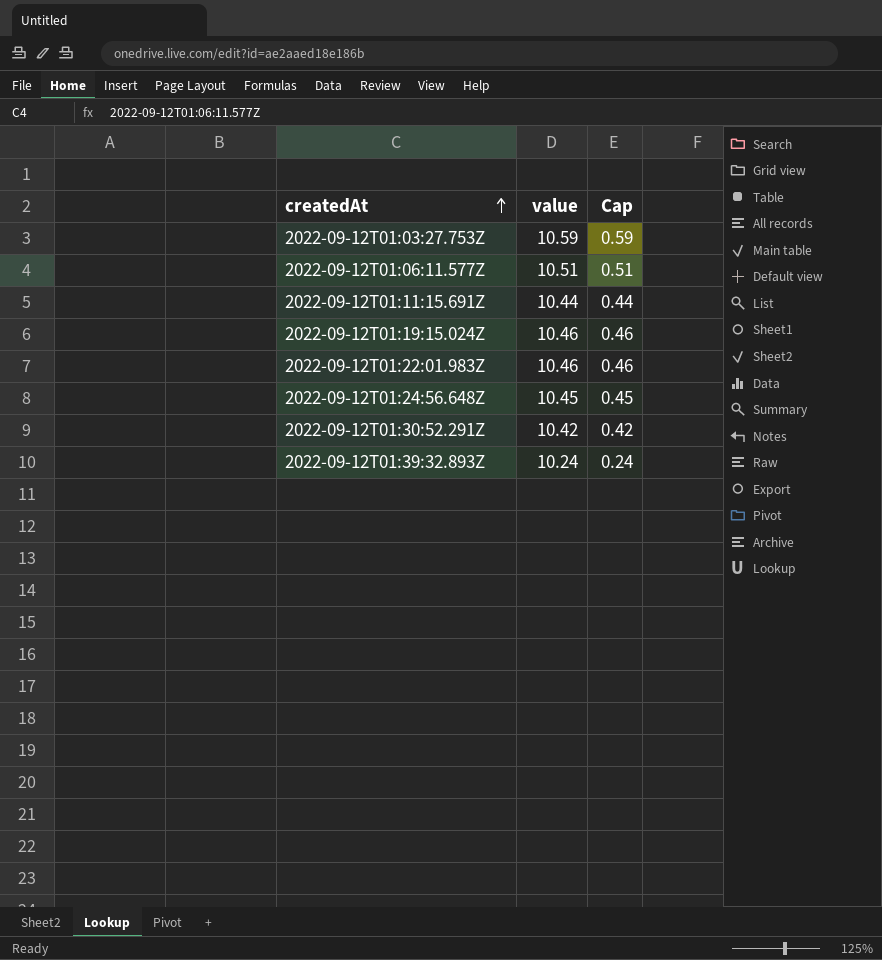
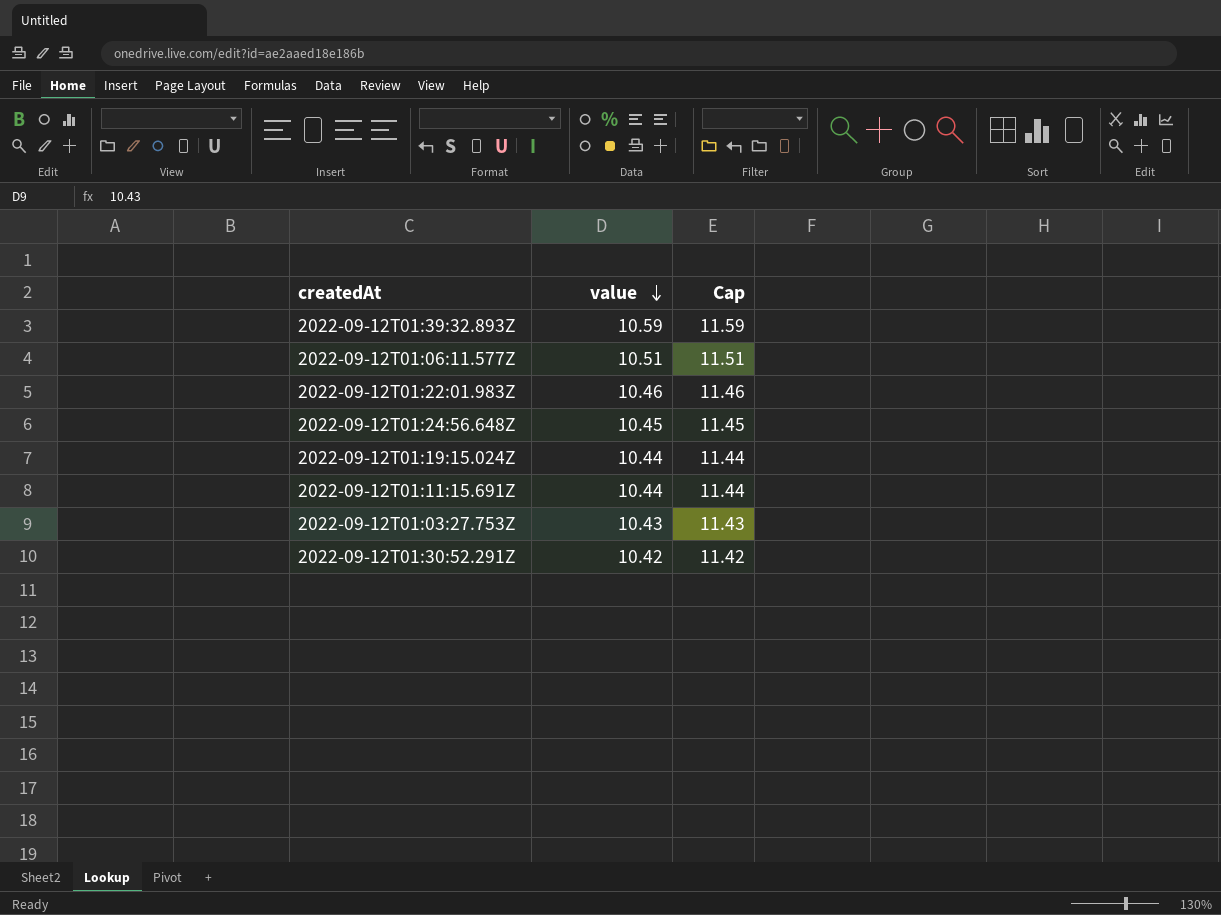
row order: createdAt ascending -> value descending
column Cap | formula: [value] - 10 -> [value] + 1
2022-09-12T01:39:32.893Z | value: 10.24 -> 10.59
2022-09-12T01:19:15.024Z | value: 10.46 -> 10.44
2022-09-12T01:03:27.753Z | value: 10.59 -> 10.43

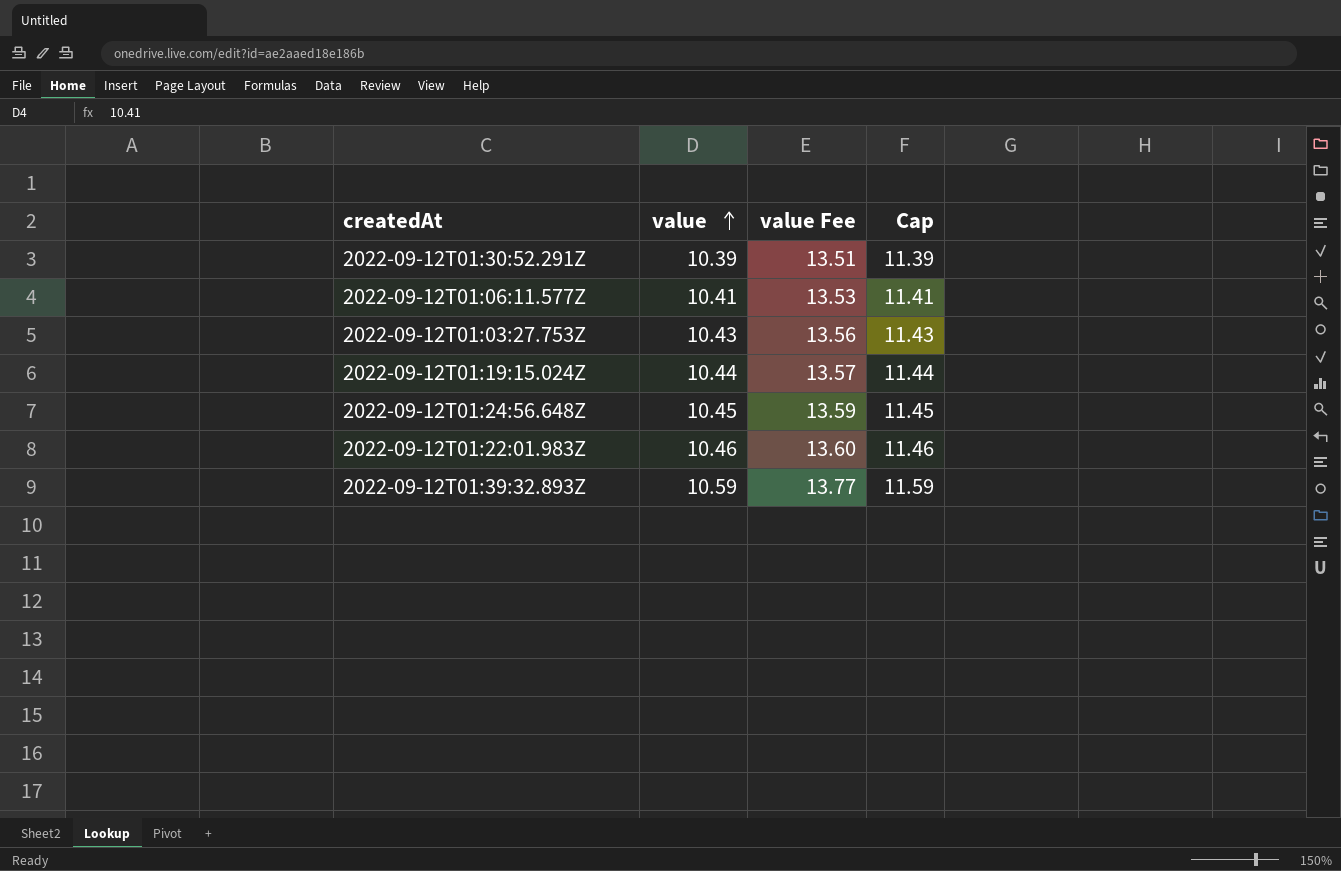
row order: value descending -> value ascending
column value Fee | formula: none -> [value] * 1.3
row 2022-09-12T01:11:15.691Z: 10.44 | 11.44 -> none
2022-09-12T01:30:52.291Z | value: 10.42 -> 10.39
2022-09-12T01:30:52.291Z | Cap: 11.42 -> 11.39
2022-09-12T01:06:11.577Z | value: 10.51 -> 10.41
2022-09-12T01:06:11.577Z | Cap: 11.51 -> 11.41

